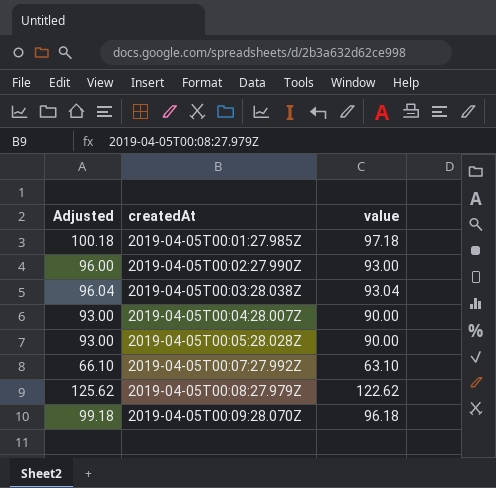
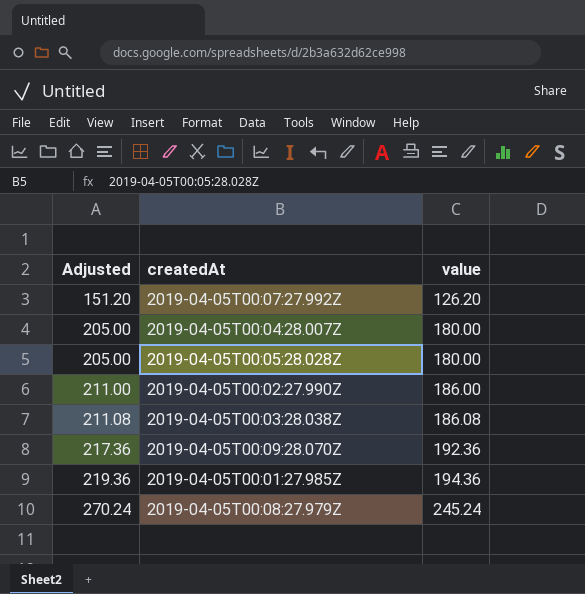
row order: createdAt ascending -> Adjusted ascending
column Adjusted | formula: [value] + 3 -> [value] + 25
2019-04-05T00:07:27.992Z | value: 63.10 -> 126.20
2019-04-05T00:04:28.007Z | value: 90.00 -> 180.00
2019-04-05T00:05:28.028Z | value: 90.00 -> 180.00
2019-04-05T00:02:27.990Z | value: 93.00 -> 186.00
2019-04-05T00:03:28.038Z | value: 93.04 -> 186.08
2019-04-05T00:09:28.070Z | value: 96.18 -> 192.36
2019-04-05T00:01:27.985Z | value: 97.18 -> 194.36
2019-04-05T00:08:27.979Z | value: 122.62 -> 245.24

